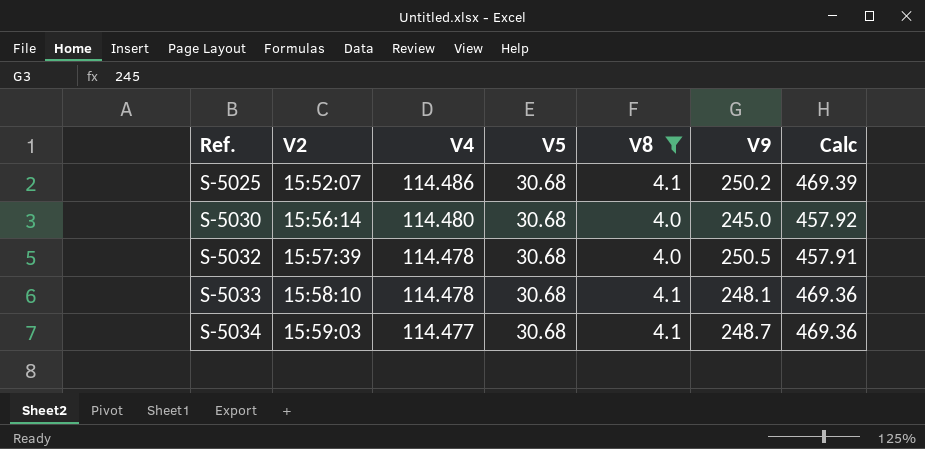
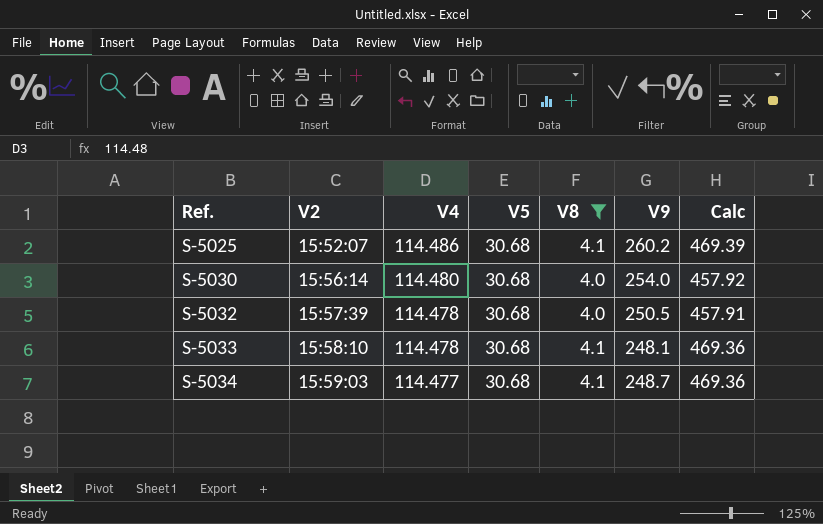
S-5025 | V9: 250.2 -> 260.2
S-5030 | V9: 245.0 -> 254.0

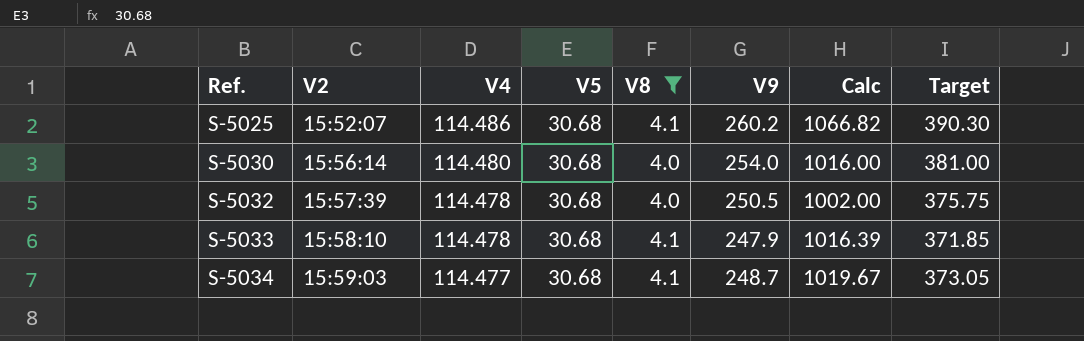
column Calc | formula: [V4] * [V8] -> [V8] * [V9]
column Target | formula: none -> [V9] * 1.5
S-5033 | V9: 248.1 -> 247.9

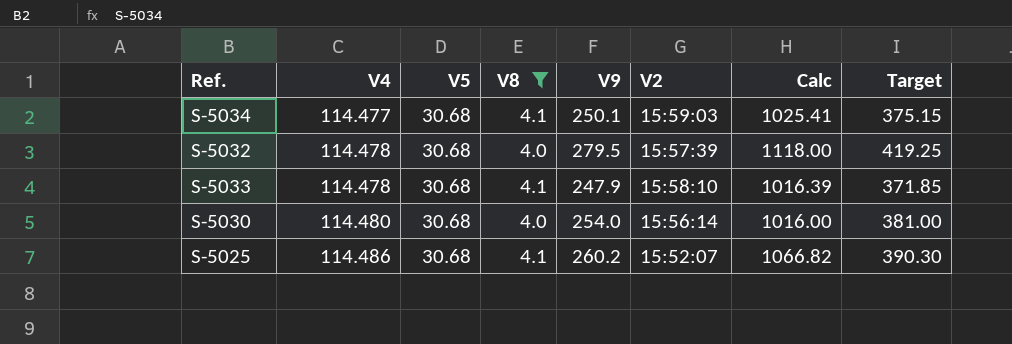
row order: Ref. ascending -> V4 ascending
column V2 | position: 2 -> 6
S-5034 | V9: 248.7 -> 250.1
S-5034 | Calc: 1019.67 -> 1025.41
S-5034 | Target: 373.05 -> 375.15
S-5032 | V9: 250.5 -> 279.5
S-5032 | Calc: 1002.00 -> 1118.00
S-5032 | Target: 375.75 -> 419.25

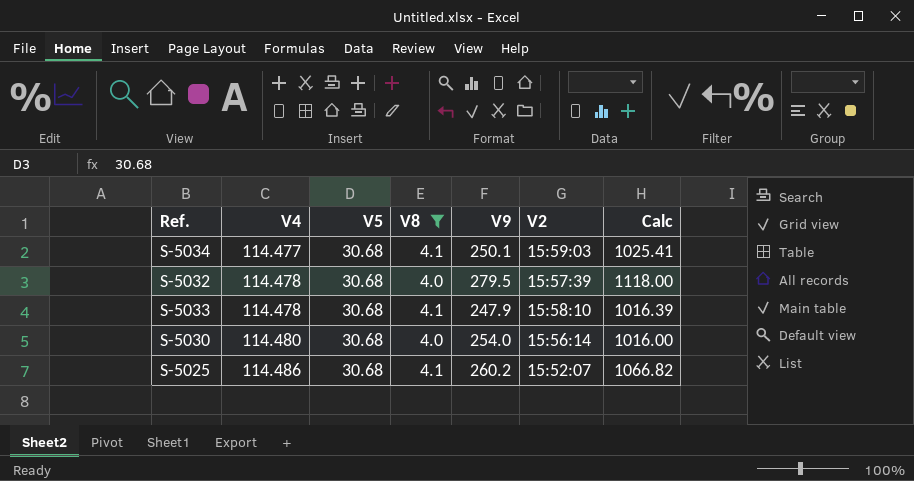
column Target | formula: [V9] * 1.5 -> none

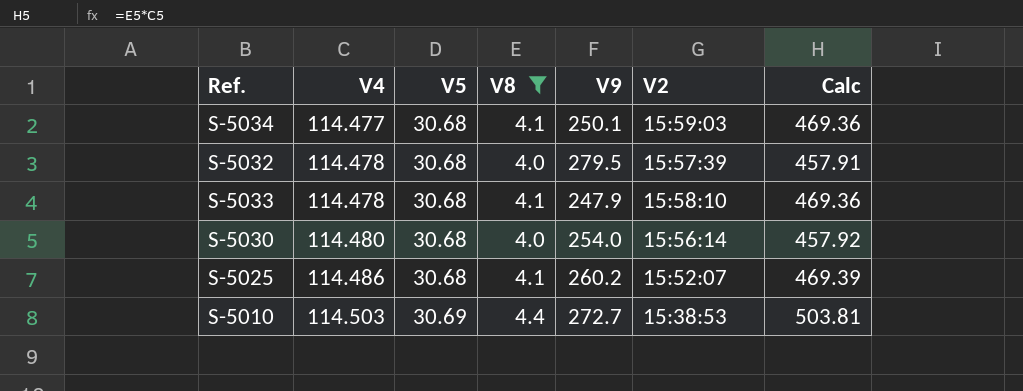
column Calc | formula: [V8] * [V9] -> [V4] * [V8]
row S-5010: none -> 114.503 | 30.69 | 4.4 | 272.7 | 15:38:53 | 503.81

